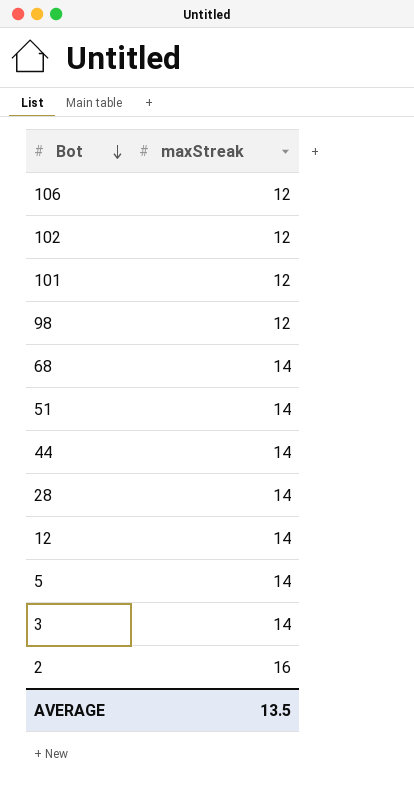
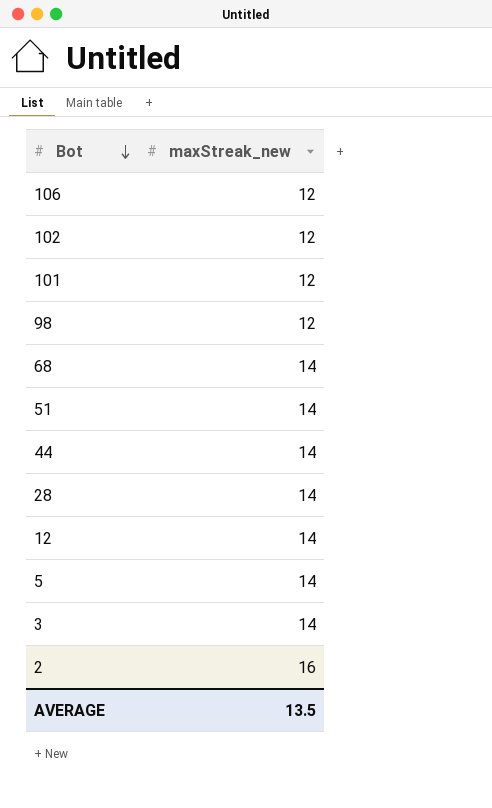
column name: maxStreak -> maxStreak_new

